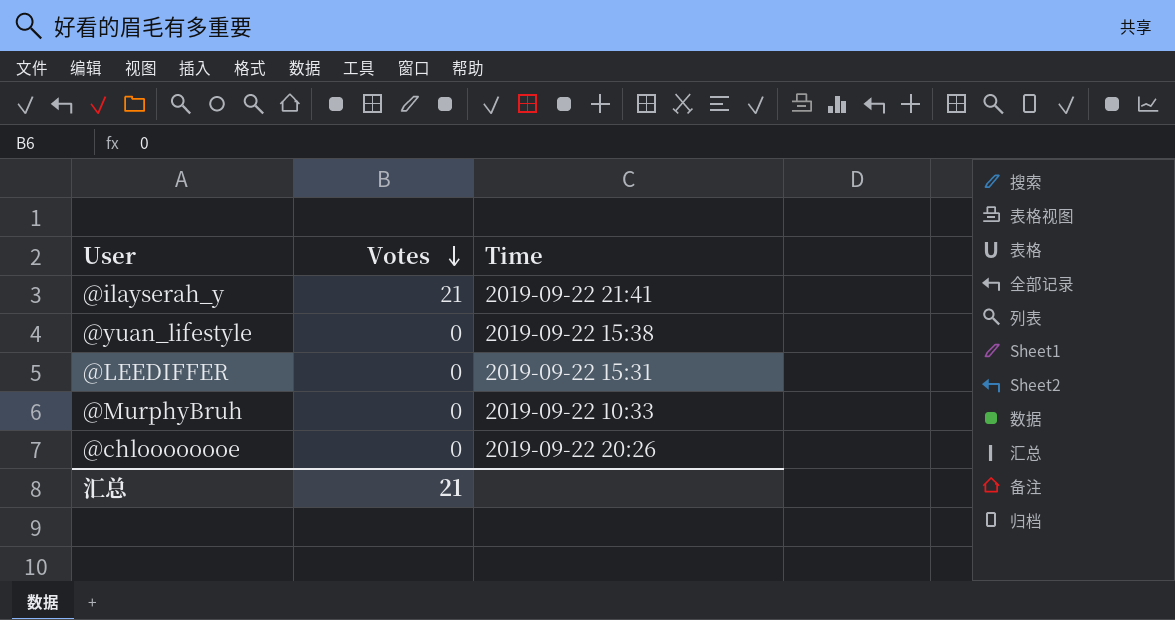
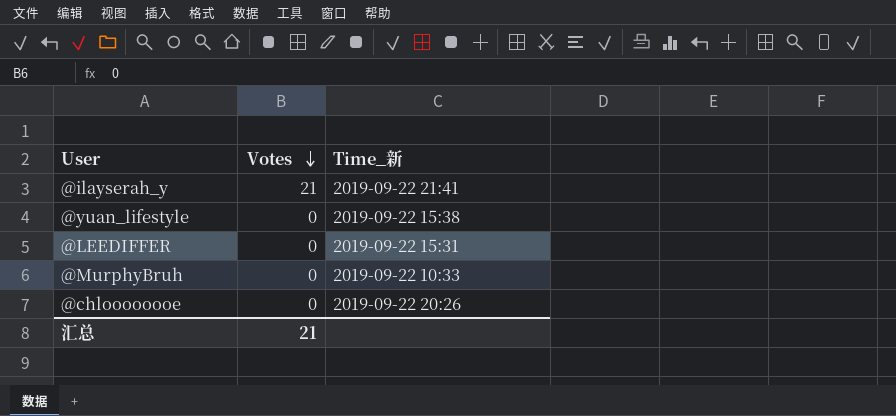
column name: Time -> Time_新

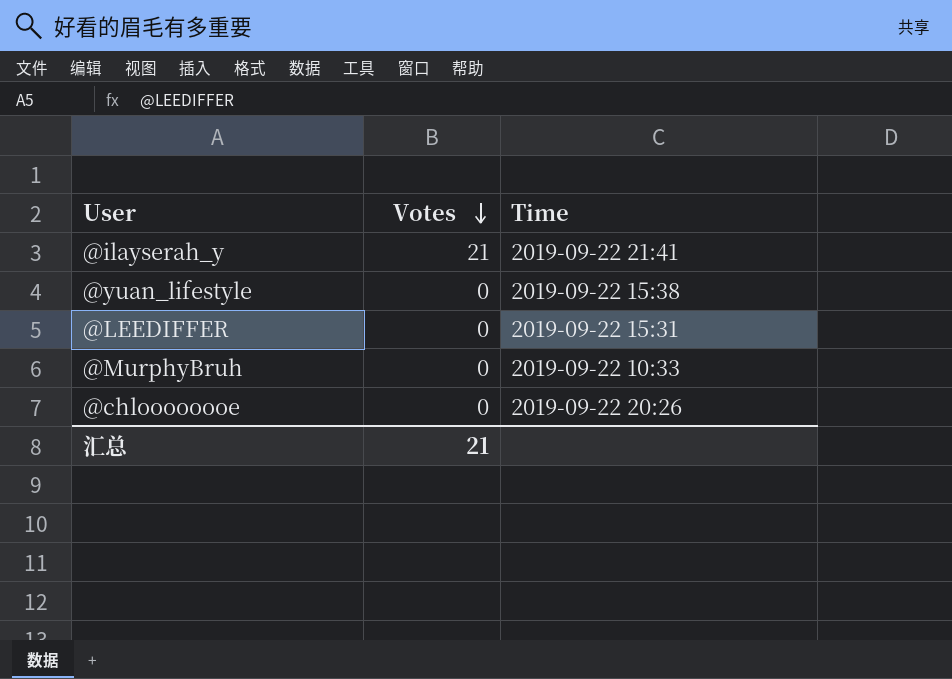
column name: Time_新 -> Time

